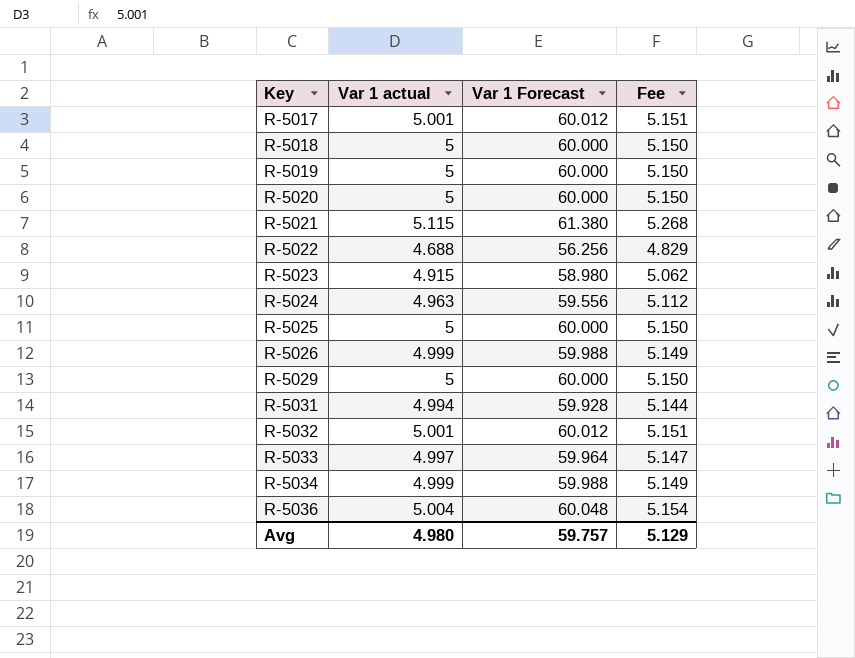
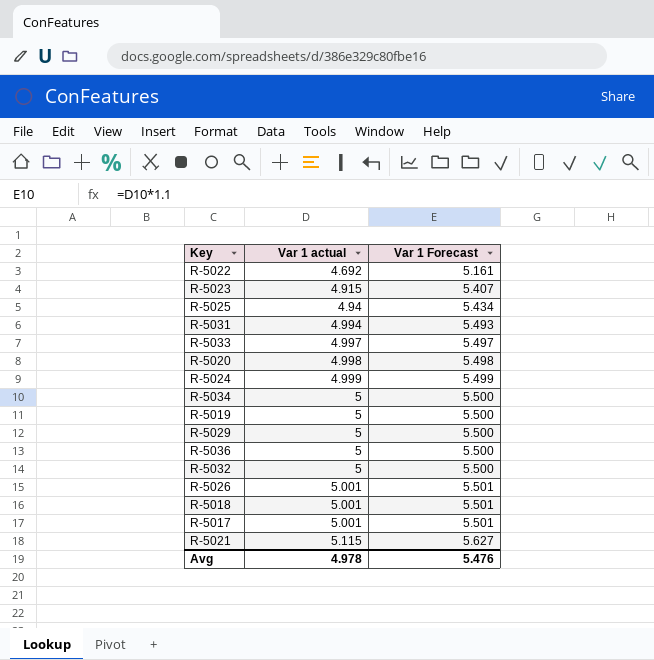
row order: Key ascending -> Var 1 actual ascending
column Fee | formula: [Var 1 actual] * 1.03 -> none
column Var 1 Forecast | formula: [Var 1 actual] * 12 -> [Var 1 actual] * 1.1
R-5022 | Var 1 actual: 4.688 -> 4.692
R-5025 | Var 1 actual: 5 -> 4.94
R-5020 | Var 1 actual: 5 -> 4.998
R-5024 | Var 1 actual: 4.963 -> 4.999
R-5034 | Var 1 actual: 4.999 -> 5
R-5036 | Var 1 actual: 5.004 -> 5
R-5032 | Var 1 actual: 5.001 -> 5
R-5026 | Var 1 actual: 4.999 -> 5.001
R-5018 | Var 1 actual: 5 -> 5.001
Avg | Var 1 actual: 4.980 -> 4.978
Avg | Var 1 Forecast: 59.757 -> 5.476

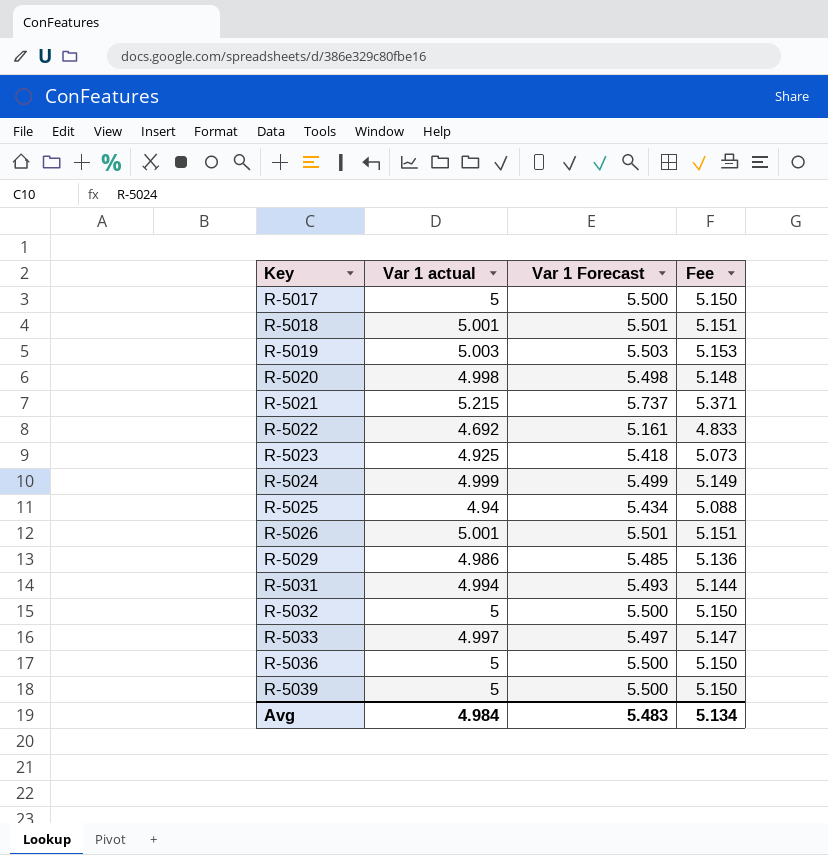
row order: Var 1 actual ascending -> Key ascending
column Fee | formula: none -> [Var 1 actual] * 1.03
row R-5034: 5 | 5.500 -> none
R-5017 | Var 1 actual: 5.001 -> 5
R-5017 | Var 1 Forecast: 5.501 -> 5.500
R-5019 | Var 1 actual: 5 -> 5.003
R-5019 | Var 1 Forecast: 5.500 -> 5.503
R-5021 | Var 1 actual: 5.115 -> 5.215
R-5021 | Var 1 Forecast: 5.627 -> 5.737
R-5023 | Var 1 actual: 4.915 -> 4.925
R-5023 | Var 1 Forecast: 5.407 -> 5.418
R-5029 | Var 1 actual: 5 -> 4.986
R-5029 | Var 1 Forecast: 5.500 -> 5.485
row R-5039: none -> 5 | 5.500 | 5.150
Avg | Var 1 actual: 4.978 -> 4.984
Avg | Var 1 Forecast: 5.476 -> 5.483

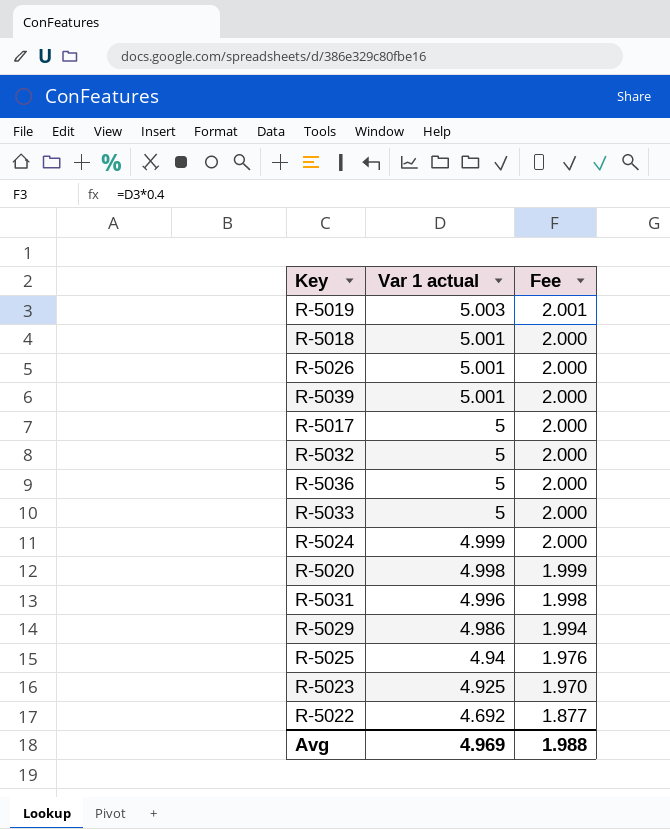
row order: Key ascending -> Var 1 actual descending
column Var 1 Forecast | formula: [Var 1 actual] * 1.1 -> none
column Fee | formula: [Var 1 actual] * 1.03 -> [Var 1 actual] * 0.4
row R-5021: 5.215 | 5.737 | 5.371 -> none
R-5039 | Var 1 actual: 5 -> 5.001
R-5033 | Var 1 actual: 4.997 -> 5
R-5031 | Var 1 actual: 4.994 -> 4.996
Avg | Var 1 actual: 4.984 -> 4.969
Avg | Fee: 5.134 -> 1.988

